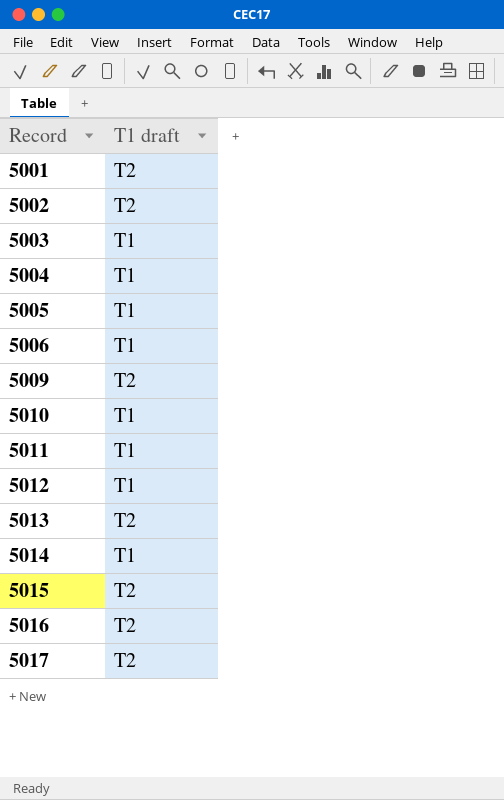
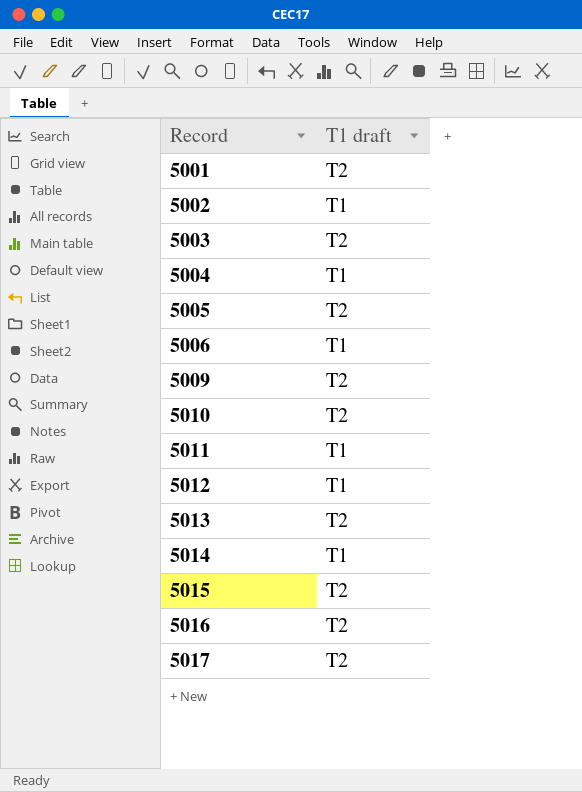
5002 | T1 draft: T2 -> T1
5003 | T1 draft: T1 -> T2
5005 | T1 draft: T1 -> T2
5010 | T1 draft: T1 -> T2

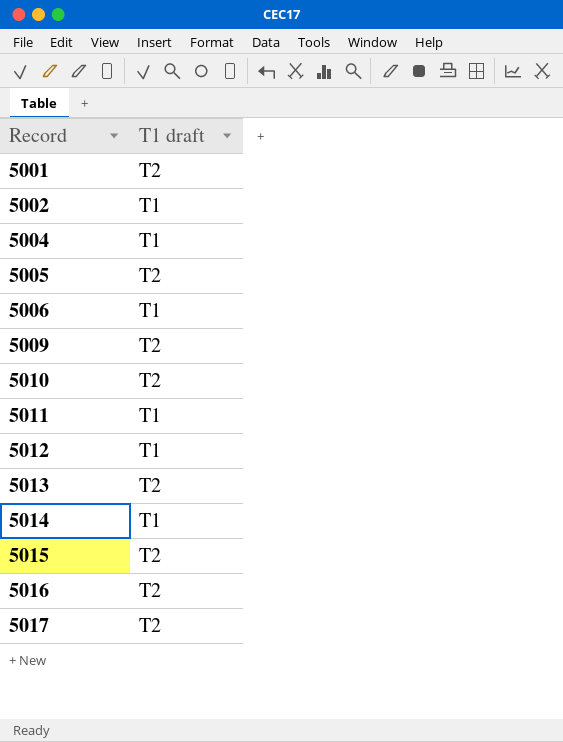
row 5003: T2 -> none

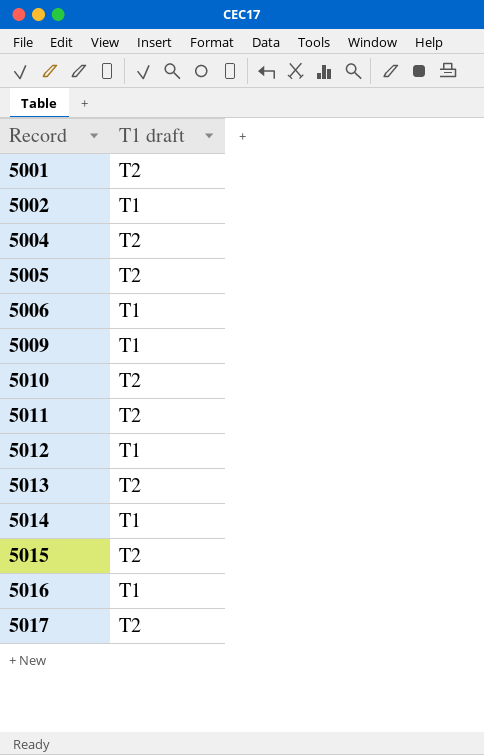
5004 | T1 draft: T1 -> T2
5009 | T1 draft: T2 -> T1
5011 | T1 draft: T1 -> T2
5016 | T1 draft: T2 -> T1

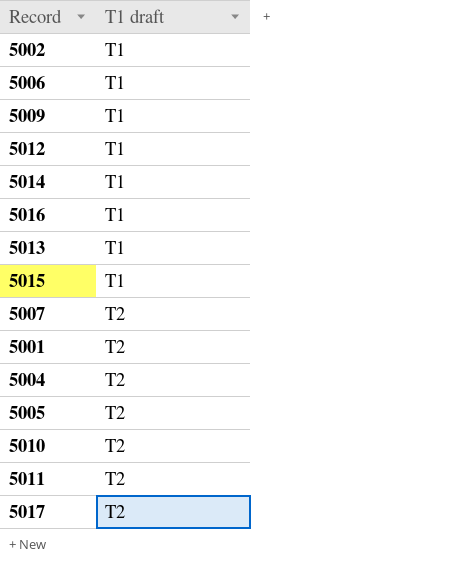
row order: Record ascending -> T1 draft ascending
5013 | T1 draft: T2 -> T1
5015 | T1 draft: T2 -> T1
row 5007: none -> T2

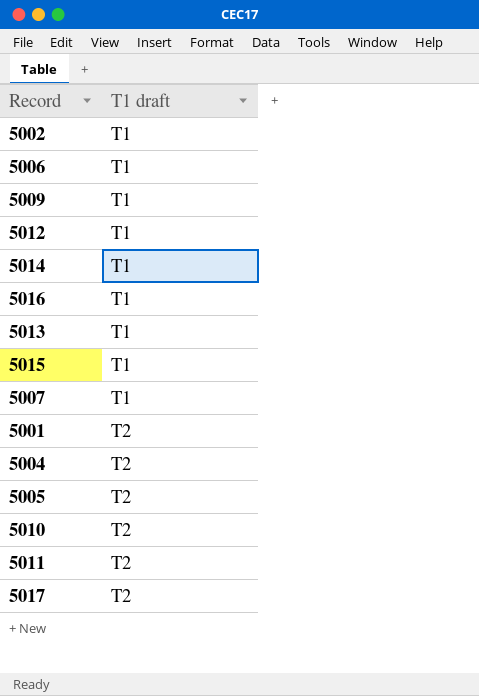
5007 | T1 draft: T2 -> T1

